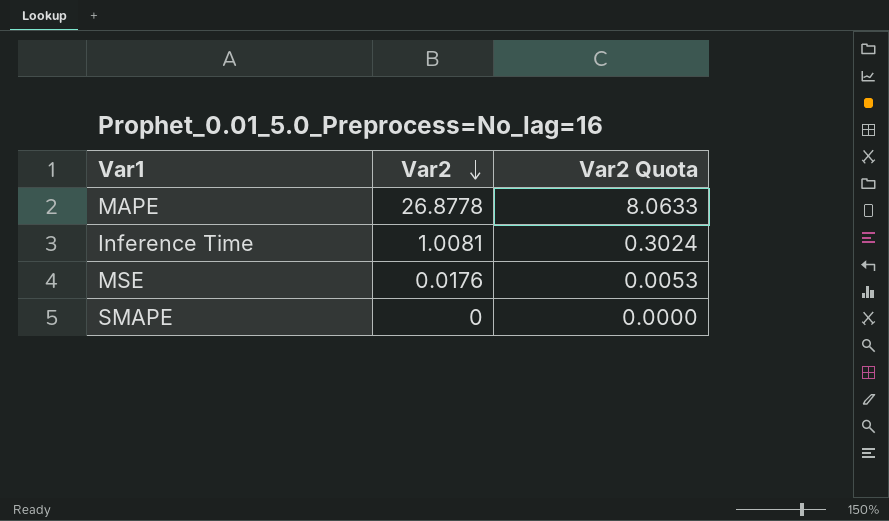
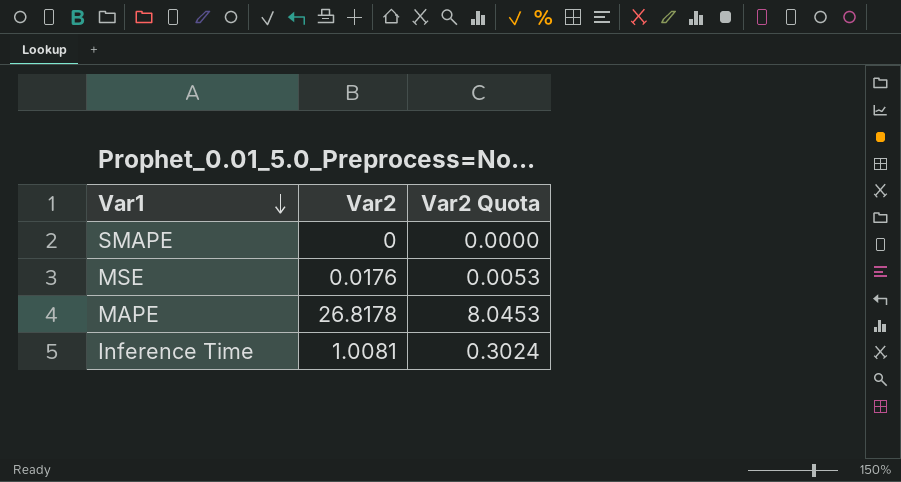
row order: Var2 descending -> Var1 descending
MAPE | Var2: 26.8778 -> 26.8178
MAPE | Var2 Quota: 8.0633 -> 8.0453

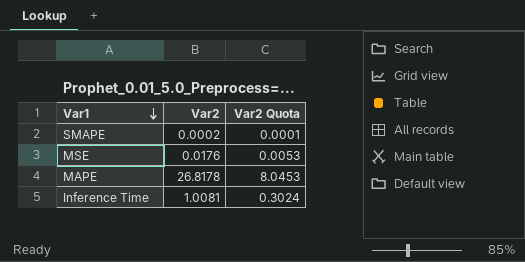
SMAPE | Var2: 0 -> 0.0002
SMAPE | Var2 Quota: 0.0000 -> 0.0001

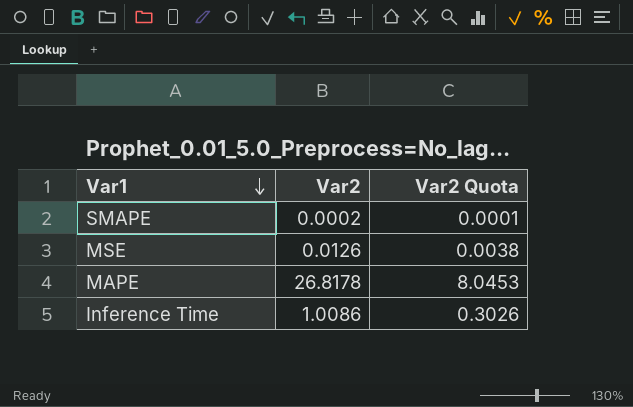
MSE | Var2: 0.0176 -> 0.0126
MSE | Var2 Quota: 0.0053 -> 0.0038
Inference Time | Var2: 1.0081 -> 1.0086
Inference Time | Var2 Quota: 0.3024 -> 0.3026

